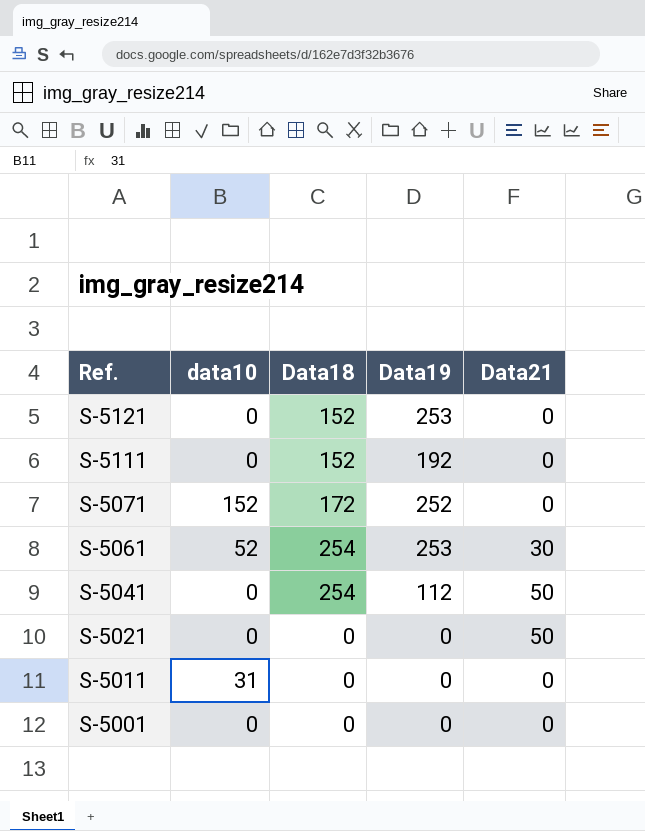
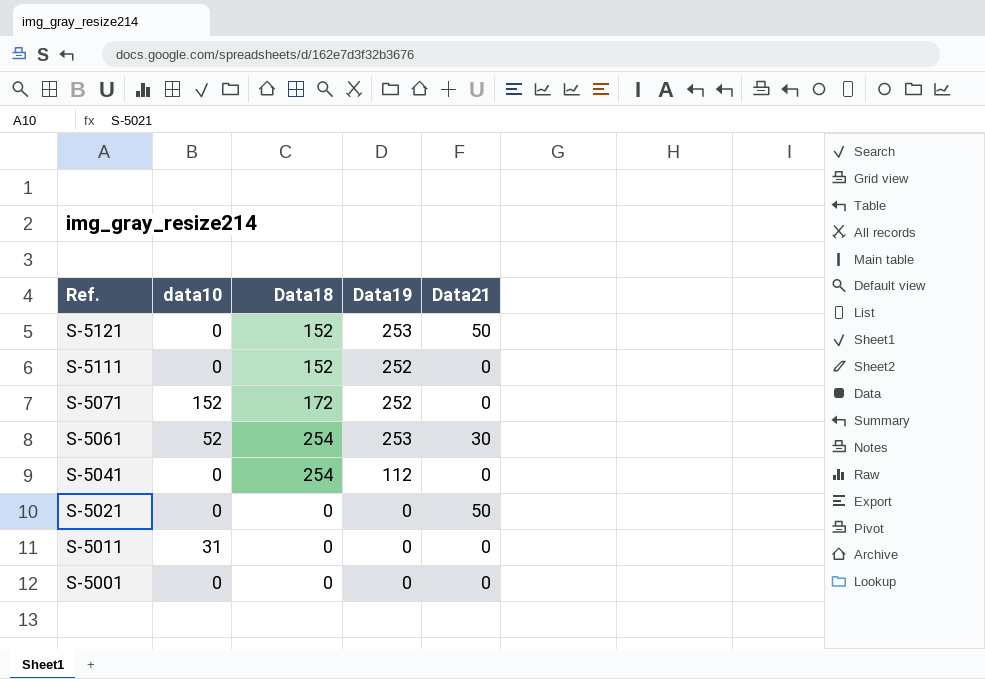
S-5121 | Data21: 0 -> 50
S-5111 | Data19: 192 -> 252
S-5041 | Data21: 50 -> 0

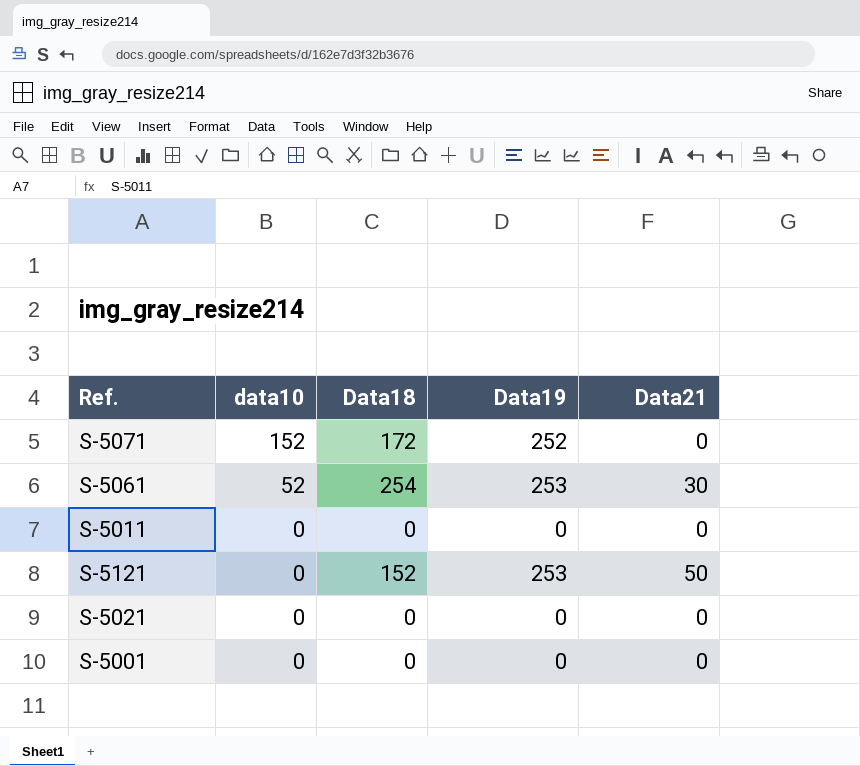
row order: Ref. descending -> data10 descending
row S-5111: 0 | 152 | 252 | 0 -> none
row S-5041: 0 | 254 | 112 | 0 -> none
S-5011 | data10: 31 -> 0
S-5021 | Data21: 50 -> 0

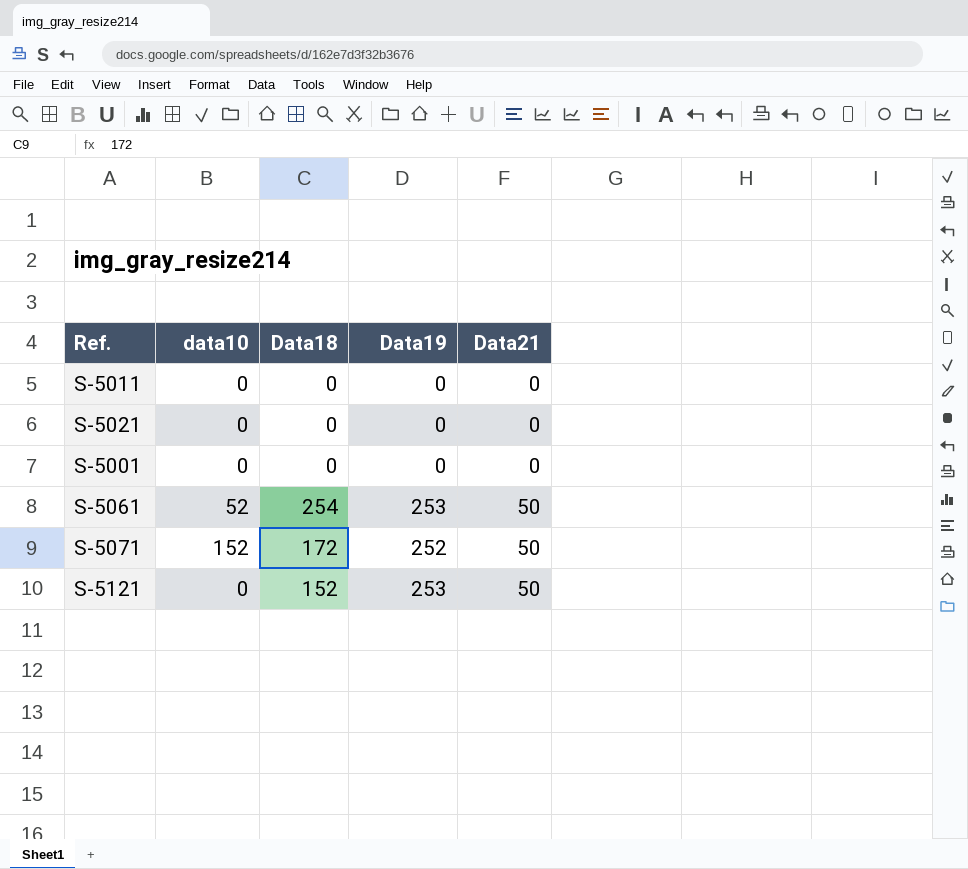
row order: data10 descending -> Data21 ascending
S-5061 | Data21: 30 -> 50
S-5071 | Data21: 0 -> 50

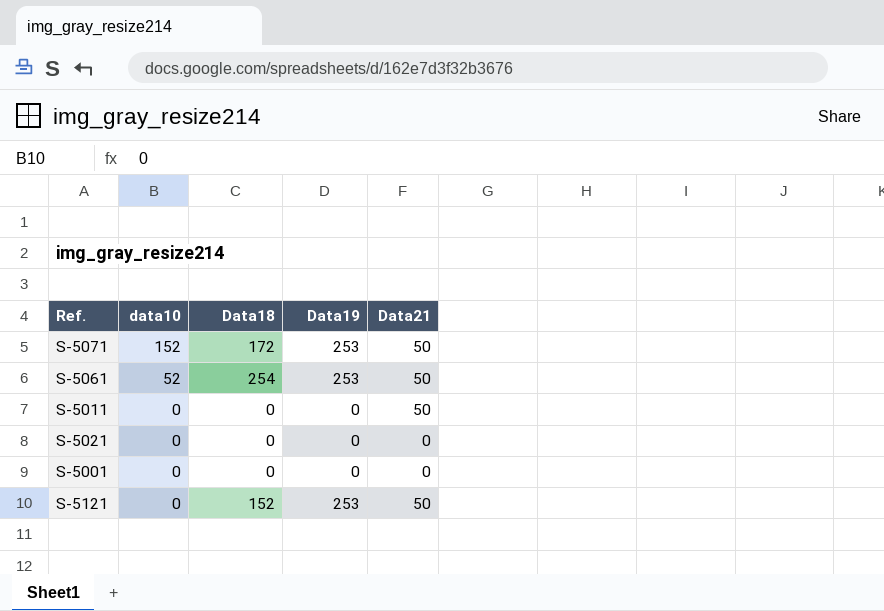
row order: Data21 ascending -> data10 descending
S-5071 | Data19: 252 -> 253
S-5011 | Data21: 0 -> 50

